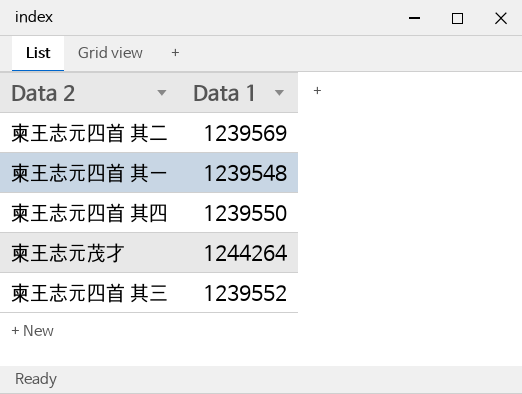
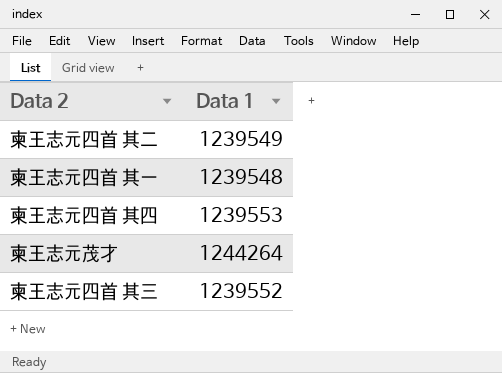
柬王志元四首 其二 | Data 1: 1239569 -> 1239549
柬王志元四首 其四 | Data 1: 1239550 -> 1239553

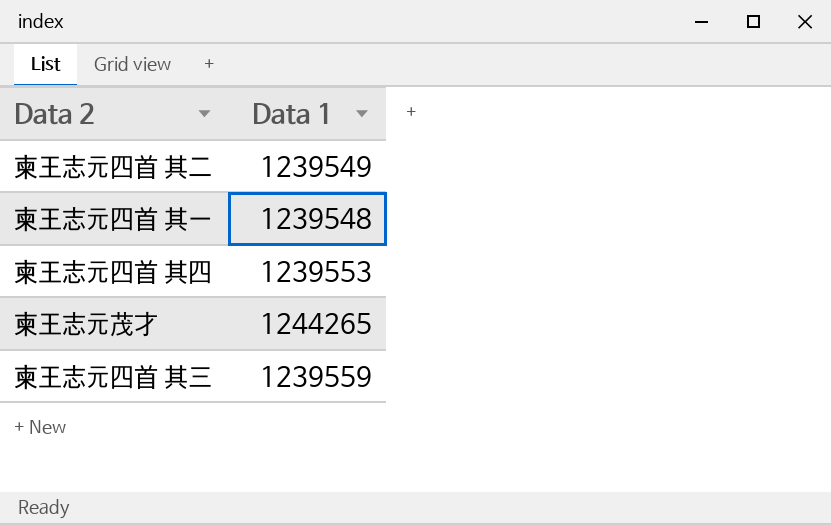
柬王志元茂才 | Data 1: 1244264 -> 1244265
柬王志元四首 其三 | Data 1: 1239552 -> 1239559

